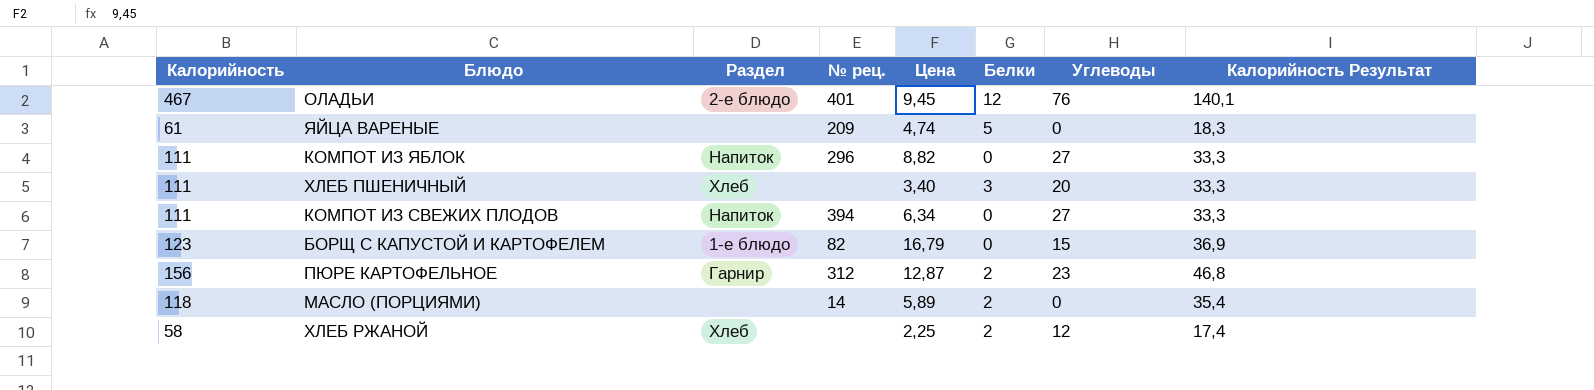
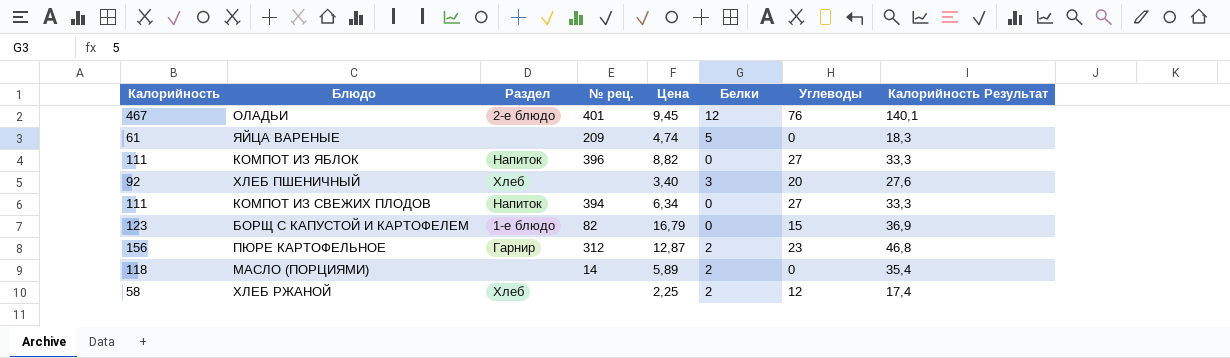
КОМПОТ ИЗ ЯБЛОК | № рец.: 296 -> 396
ХЛЕБ ПШЕНИЧНЫЙ | Калорийность: 111 -> 92
ХЛЕБ ПШЕНИЧНЫЙ | Калорийность Результат: 33,3 -> 27,6

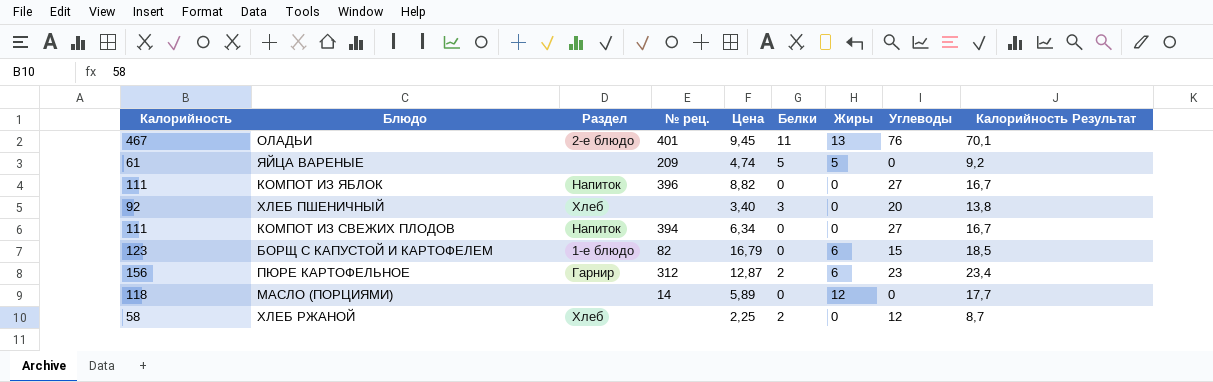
column Жиры | position: none -> 7
column Калорийность Результат | formula: [Калорийность] * 0,3 -> [Калорийность] * 0,15
ОЛАДЬИ | Белки: 12 -> 11
МАСЛО (ПОРЦИЯМИ) | Белки: 2 -> 0

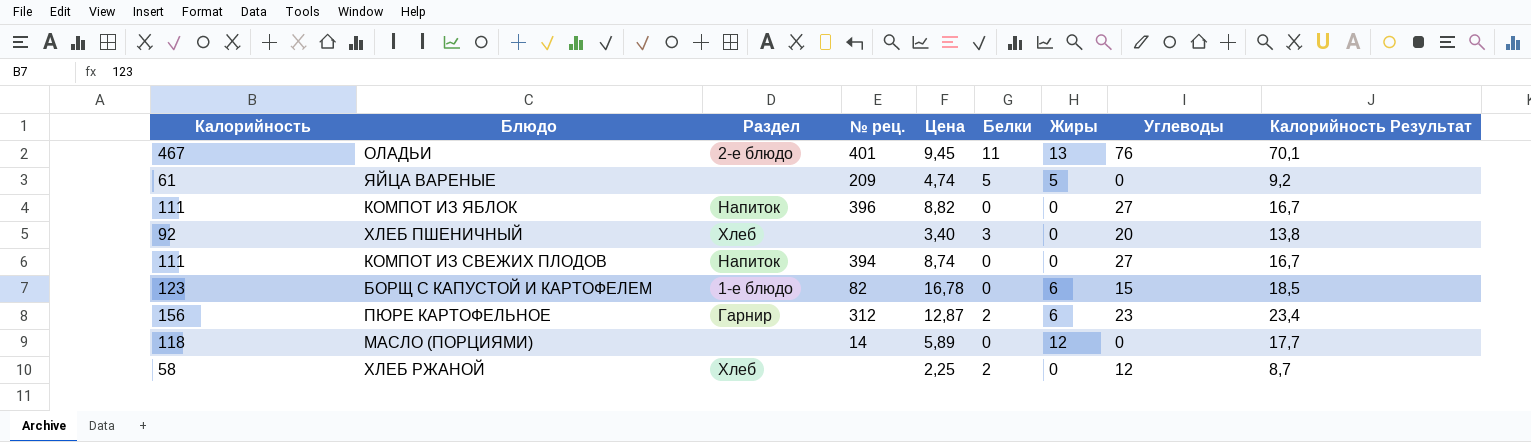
КОМПОТ ИЗ СВЕЖИХ ПЛОДОВ | Цена: 6,34 -> 8,74
БОРЩ С КАПУСТОЙ И КАРТОФЕЛЕМ | Цена: 16,79 -> 16,78

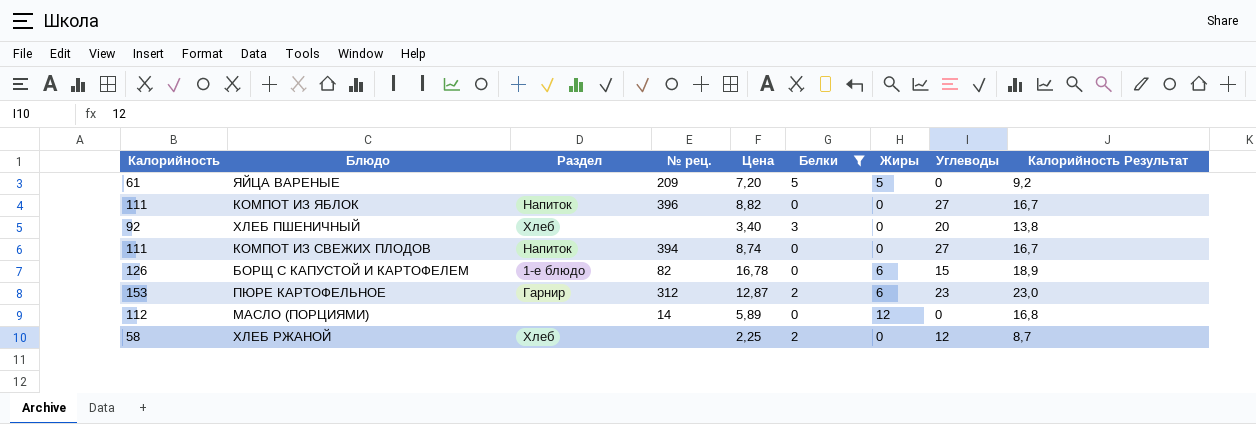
filter: none -> Белки != 11
ЯЙЦА ВАРЕНЫЕ | Цена: 4,74 -> 7,20
БОРЩ С КАПУСТОЙ И КАРТОФЕЛЕМ | Калорийность: 123 -> 126
БОРЩ С КАПУСТОЙ И КАРТОФЕЛЕМ | Калорийность Результат: 18,5 -> 18,9
ПЮРЕ КАРТОФЕЛЬНОЕ | Калорийность: 156 -> 153
ПЮРЕ КАРТОФЕЛЬНОЕ | Калорийность Результат: 23,4 -> 23,0
МАСЛО (ПОРЦИЯМИ) | Калорийность: 118 -> 112
МАСЛО (ПОРЦИЯМИ) | Калорийность Результат: 17,7 -> 16,8

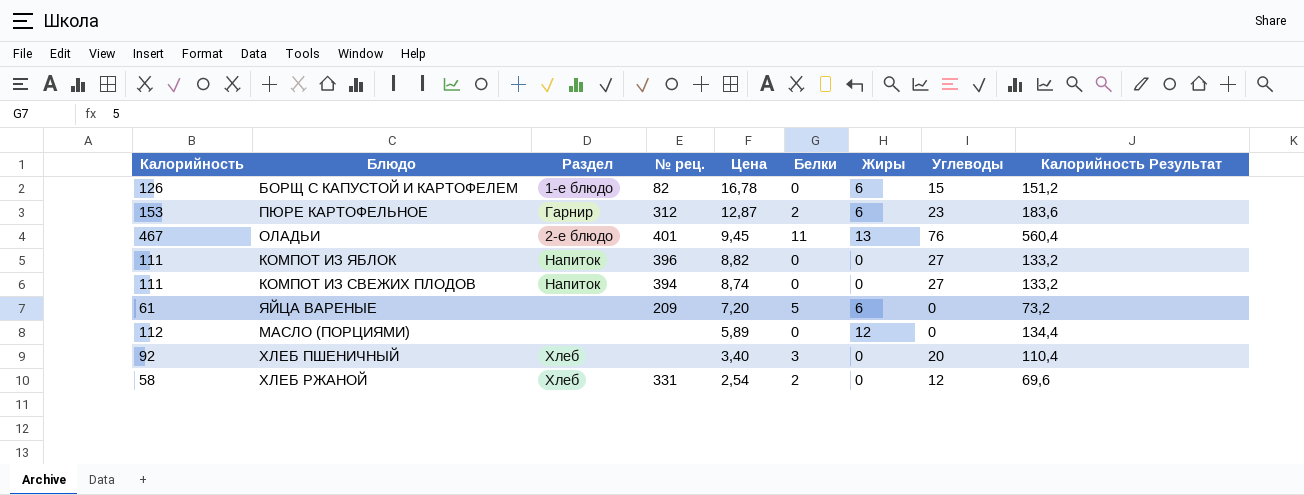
filter: Белки != 11 -> none
row order: none -> Цена descending
column Калорийность Результат | formula: [Калорийность] * 0,15 -> [Калорийность] * 1,2
ЯЙЦА ВАРЕНЫЕ | Жиры: 5 -> 6
МАСЛО (ПОРЦИЯМИ) | № рец.: 14 -> none
ХЛЕБ РЖАНОЙ | № рец.: none -> 331
ХЛЕБ РЖАНОЙ | Цена: 2,25 -> 2,54

